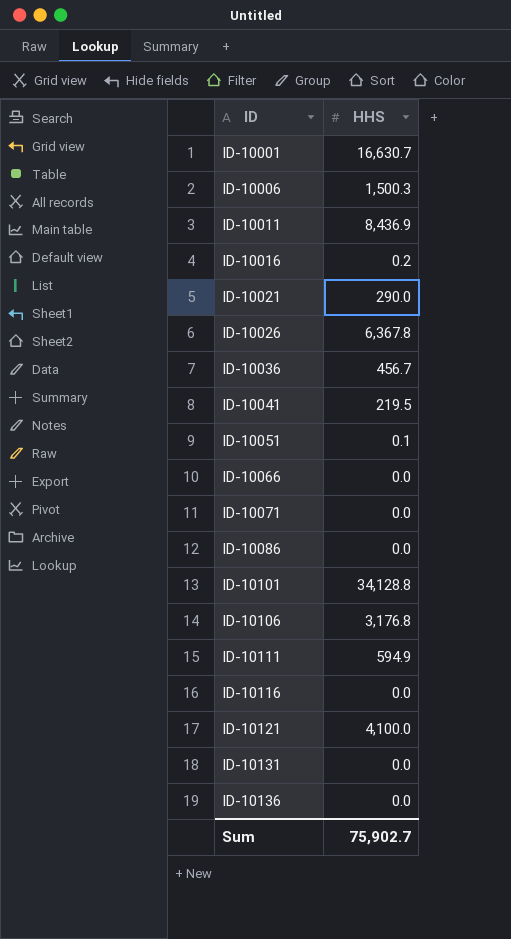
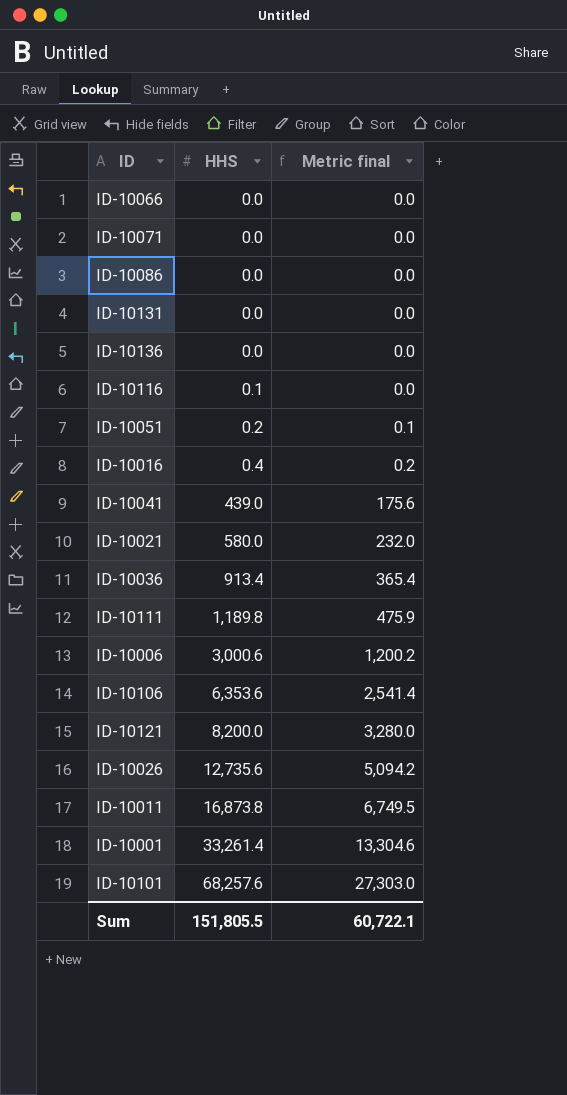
row order: ID ascending -> HHS ascending
column Metric final | formula: none -> [HHS] * 0.4
ID-10116 | HHS: 0.0 -> 0.1
ID-10051 | HHS: 0.1 -> 0.2
ID-10016 | HHS: 0.2 -> 0.4
ID-10041 | HHS: 219.5 -> 439.0
ID-10021 | HHS: 290.0 -> 580.0
ID-10036 | HHS: 456.7 -> 913.4
ID-10111 | HHS: 594.9 -> 1,189.8
ID-10006 | HHS: 1,500.3 -> 3,000.6
ID-10106 | HHS: 3,176.8 -> 6,353.6
ID-10121 | HHS: 4,100.0 -> 8,200.0
ID-10026 | HHS: 6,367.8 -> 12,735.6
ID-10011 | HHS: 8,436.9 -> 16,873.8
ID-10001 | HHS: 16,630.7 -> 33,261.4
ID-10101 | HHS: 34,128.8 -> 68,257.6
Sum | HHS: 75,902.7 -> 151,805.5

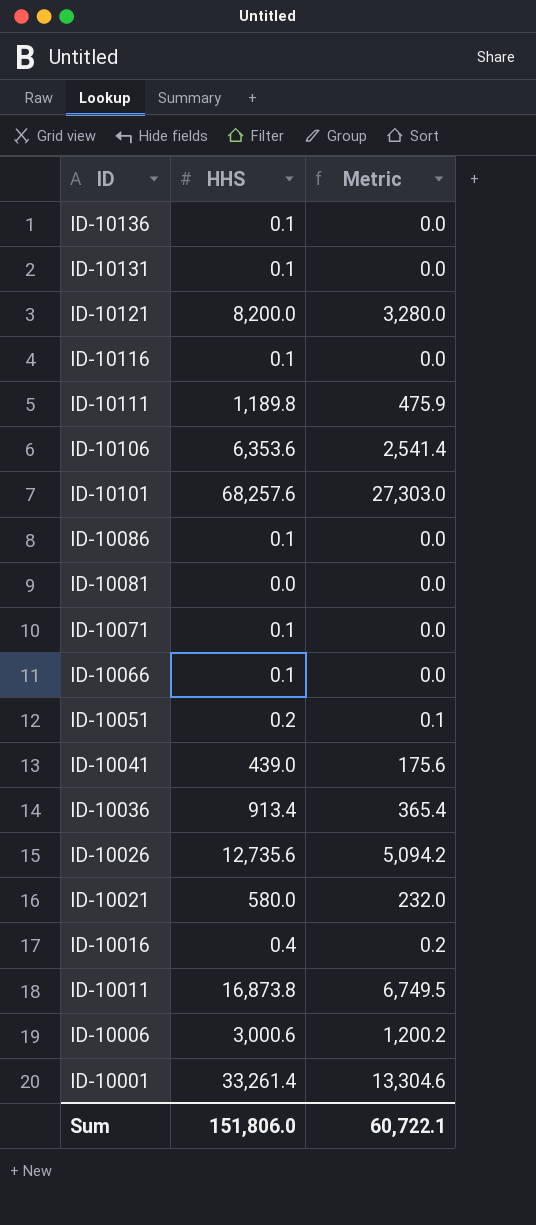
row order: HHS ascending -> ID descending
column name: Metric final -> Metric
ID-10136 | HHS: 0.0 -> 0.1
ID-10131 | HHS: 0.0 -> 0.1
ID-10086 | HHS: 0.0 -> 0.1
row ID-10081: none -> 0.0 | 0.0
ID-10071 | HHS: 0.0 -> 0.1
ID-10066 | HHS: 0.0 -> 0.1
Sum | HHS: 151,805.5 -> 151,806.0

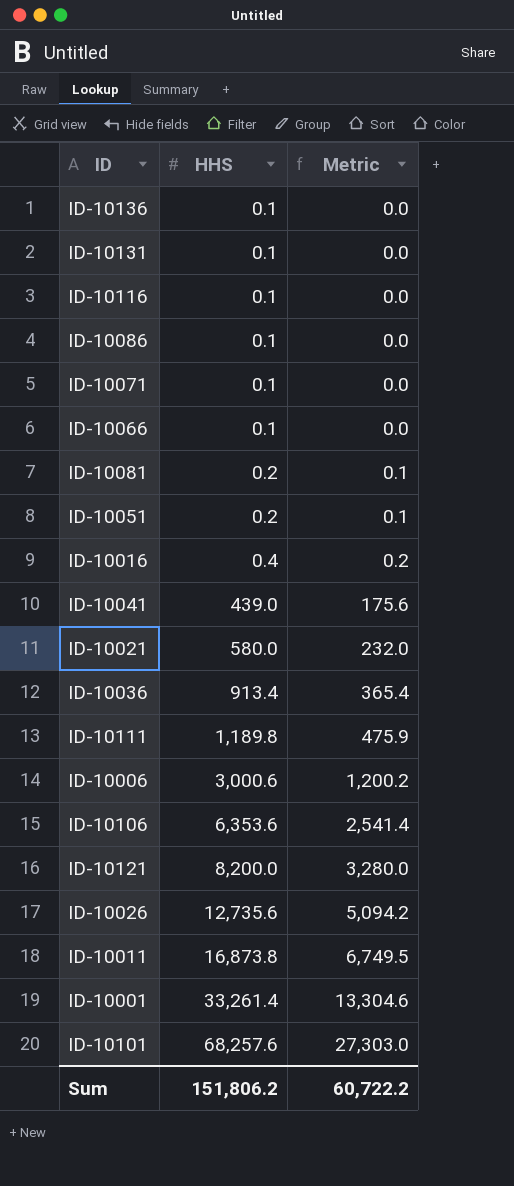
row order: ID descending -> HHS ascending
ID-10081 | HHS: 0.0 -> 0.2
ID-10081 | Metric: 0.0 -> 0.1
Sum | HHS: 151,806.0 -> 151,806.2
Sum | Metric: 60,722.1 -> 60,722.2

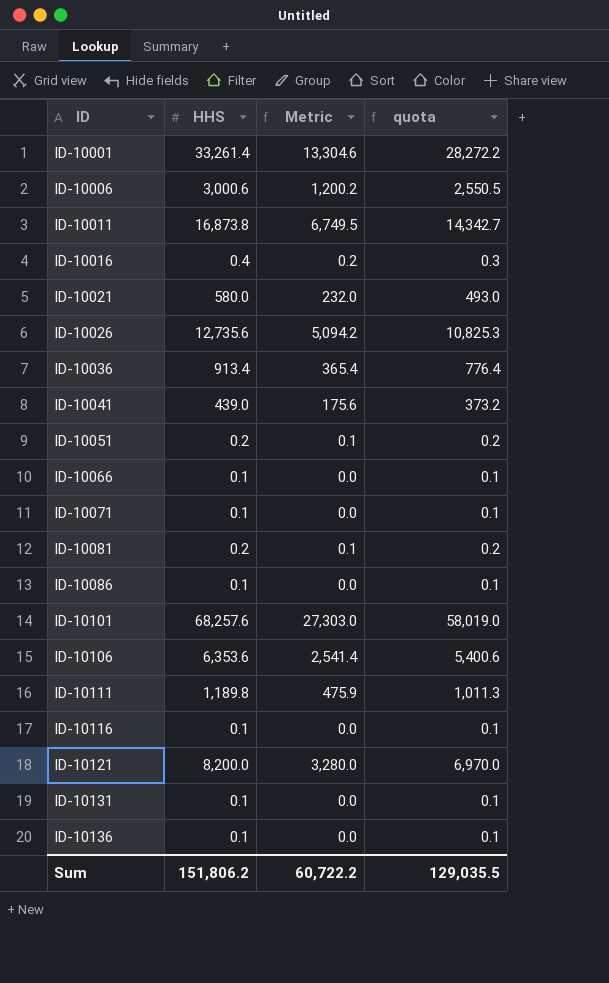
row order: HHS ascending -> ID ascending
column quota | formula: none -> [HHS] * 0.85

